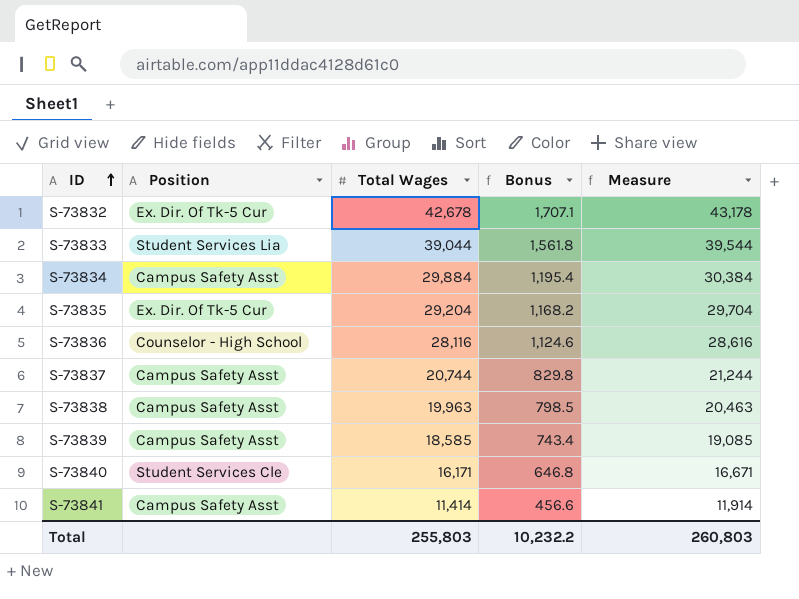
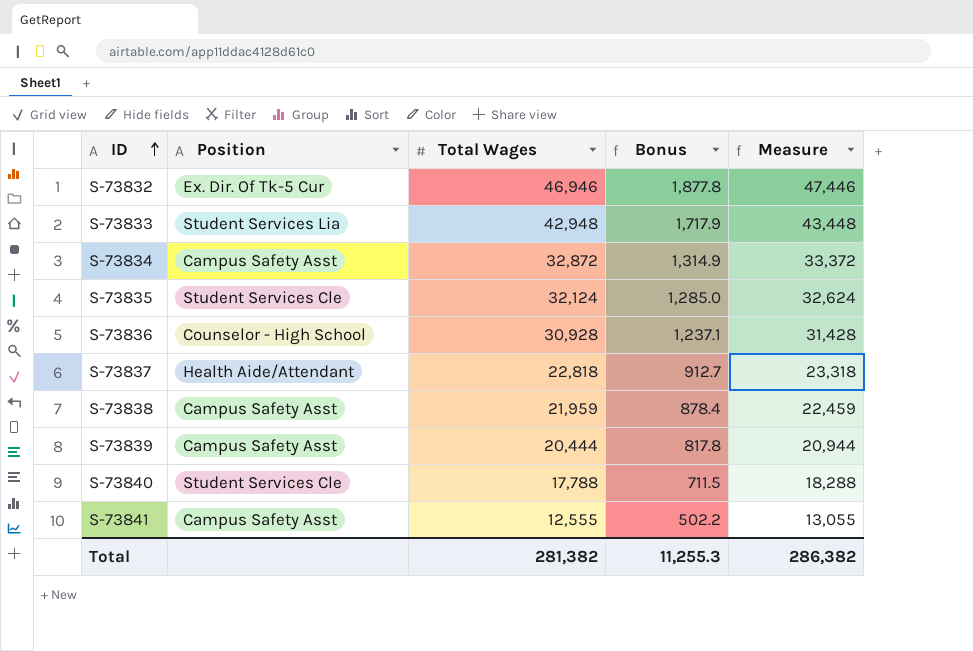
S-73832 | Total Wages: 42,678 -> 46,946
S-73832 | Bonus: 1,707.1 -> 1,877.8
S-73832 | Measure: 43,178 -> 47,446
S-73833 | Total Wages: 39,044 -> 42,948
S-73833 | Bonus: 1,561.8 -> 1,717.9
S-73833 | Measure: 39,544 -> 43,448
S-73834 | Total Wages: 29,884 -> 32,872
S-73834 | Bonus: 1,195.4 -> 1,314.9
S-73834 | Measure: 30,384 -> 33,372
S-73835 | Position: Ex. Dir. Of Tk-5 Cur -> Student Services Cle
S-73835 | Total Wages: 29,204 -> 32,124
S-73835 | Bonus: 1,168.2 -> 1,285.0
S-73835 | Measure: 29,704 -> 32,624
S-73836 | Total Wages: 28,116 -> 30,928
S-73836 | Bonus: 1,124.6 -> 1,237.1
S-73836 | Measure: 28,616 -> 31,428
S-73837 | Position: Campus Safety Asst -> Health Aide/Attendant
S-73837 | Total Wages: 20,744 -> 22,818
S-73837 | Bonus: 829.8 -> 912.7
S-73837 | Measure: 21,244 -> 23,318
S-73838 | Total Wages: 19,963 -> 21,959
S-73838 | Bonus: 798.5 -> 878.4
S-73838 | Measure: 20,463 -> 22,459
S-73839 | Total Wages: 18,585 -> 20,444
S-73839 | Bonus: 743.4 -> 817.8
S-73839 | Measure: 19,085 -> 20,944
S-73840 | Total Wages: 16,171 -> 17,788
S-73840 | Bonus: 646.8 -> 711.5
S-73840 | Measure: 16,671 -> 18,288
S-73841 | Total Wages: 11,414 -> 12,555
S-73841 | Bonus: 456.6 -> 502.2
S-73841 | Measure: 11,914 -> 13,055
Total | Total Wages: 255,803 -> 281,382
Total | Bonus: 10,232.2 -> 11,255.3
Total | Measure: 260,803 -> 286,382

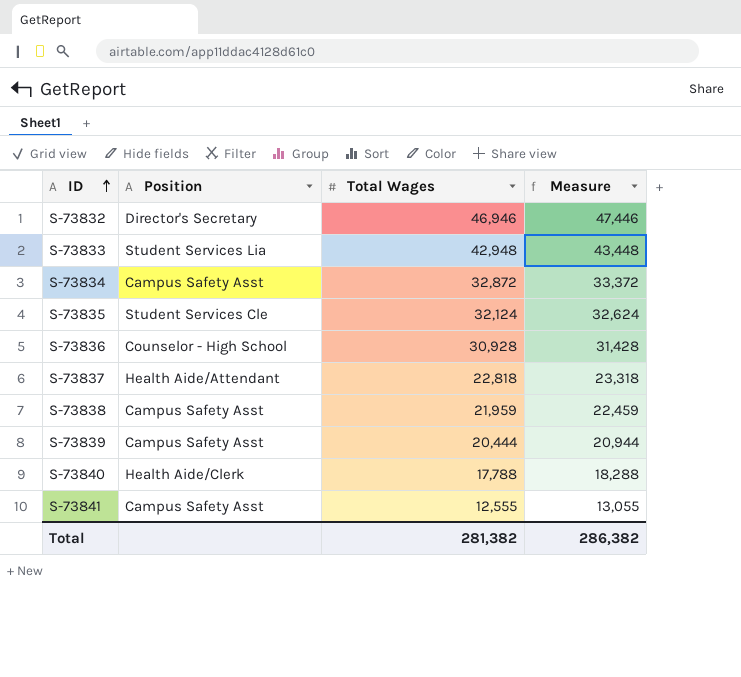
column Bonus | formula: [Total Wages] * 0.04 -> none
S-73832 | Position: Ex. Dir. Of Tk-5 Cur -> Director's Secretary
S-73840 | Position: Student Services Cle -> Health Aide/Clerk

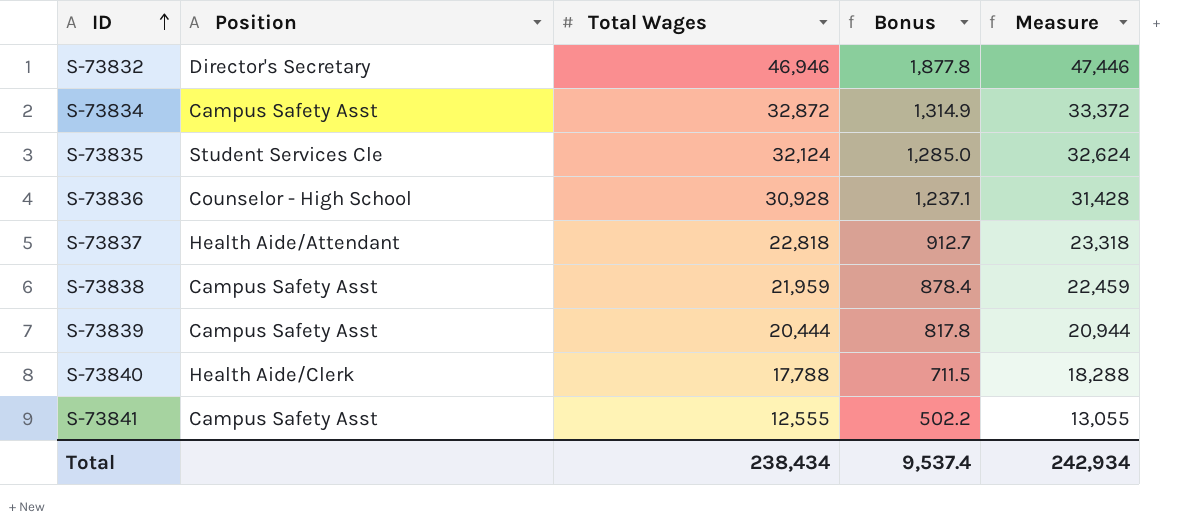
column Bonus | formula: none -> [Total Wages] * 0.04
row S-73833: Student Services Lia | 42,948 | 43,448 -> none
Total | Total Wages: 281,382 -> 238,434
Total | Measure: 286,382 -> 242,934

